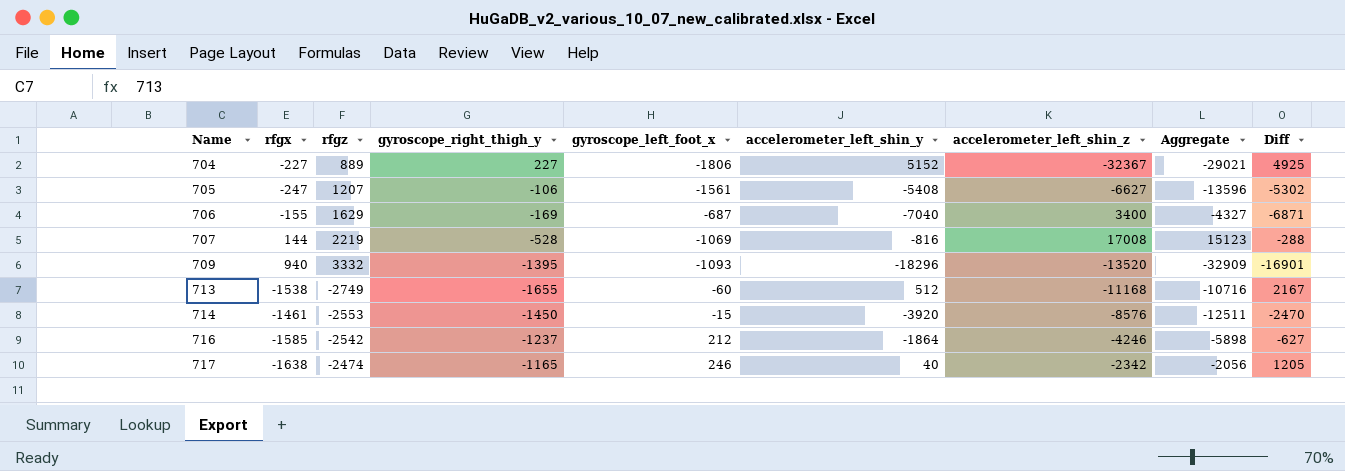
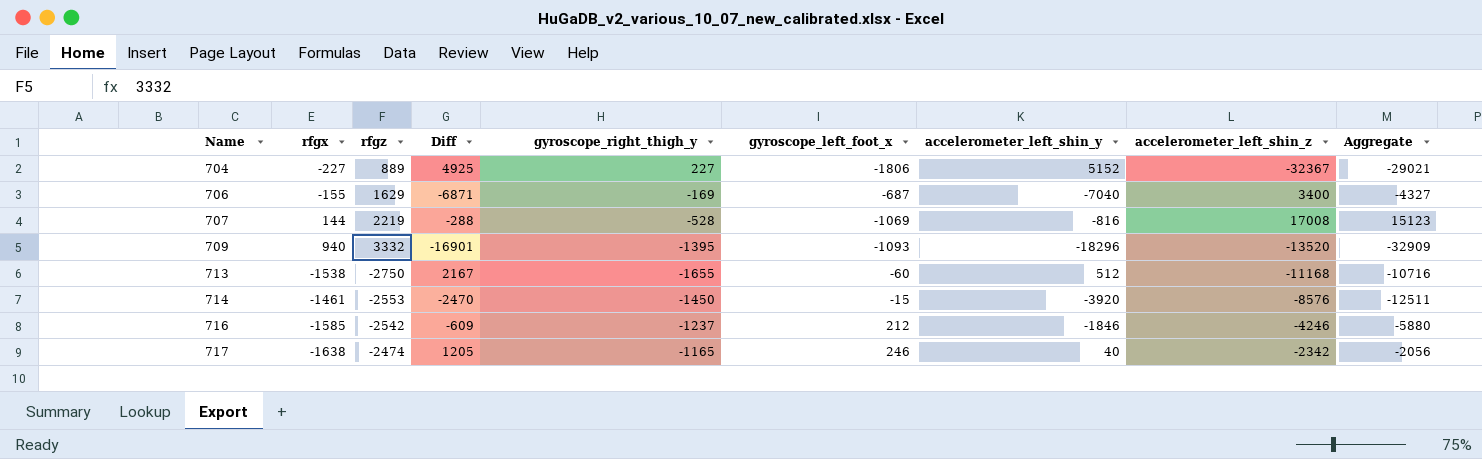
column Diff | position: 9 -> 4
row 705: -247 | 1207 | -106 | -1561 | -5408 | -6627 | -13596 | -5302 -> none
713 | rfgz: -2749 -> -2750
716 | Diff: -627 -> -609
716 | accelerometer_left_shin_y: -1864 -> -1846
716 | Aggregate: -5898 -> -5880

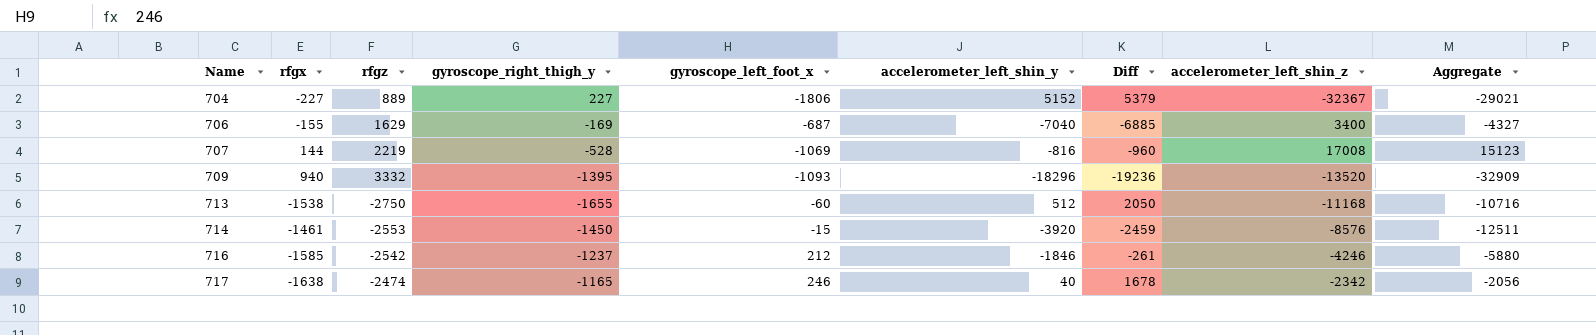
column Diff | formula: [accelerometer_left_shin_y] - [gyroscope_right_thigh_y] -> [accelerometer_left_shin_y] - [rfgx]
column Diff | position: 4 -> 7

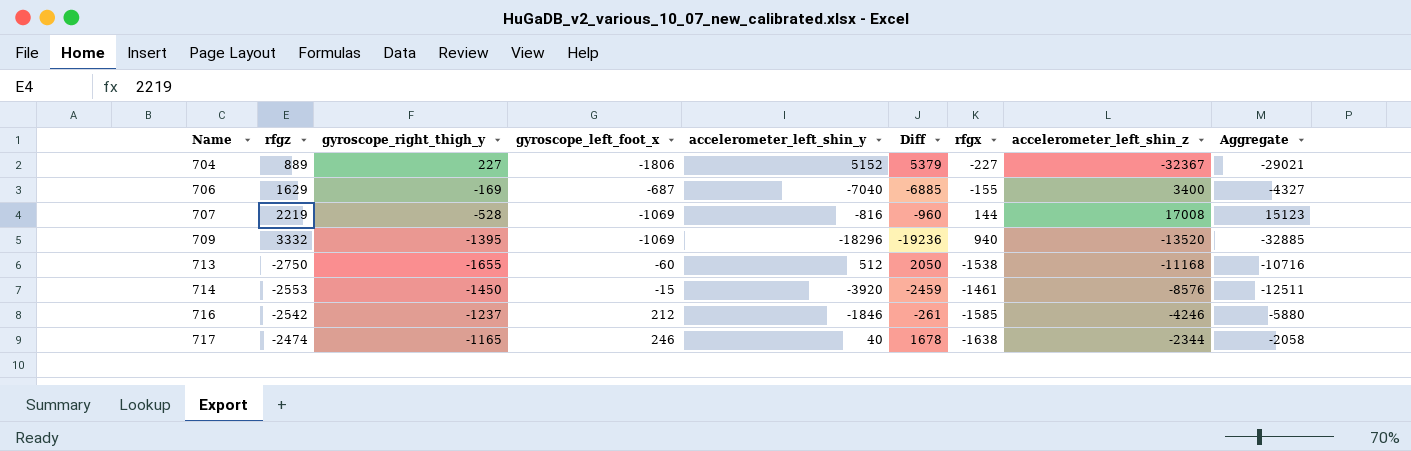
column rfgx | position: 2 -> 7
709 | gyroscope_left_foot_x: -1093 -> -1069
709 | Aggregate: -32909 -> -32885
717 | accelerometer_left_shin_z: -2342 -> -2344
717 | Aggregate: -2056 -> -2058

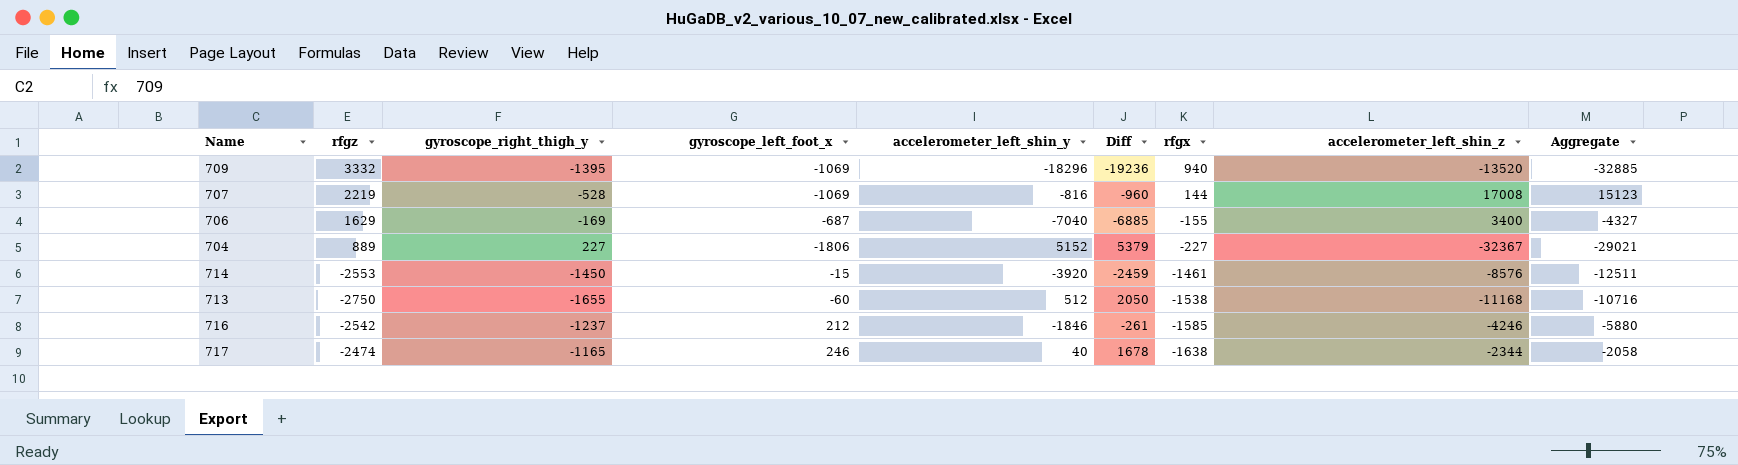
row order: Name ascending -> rfgx descending

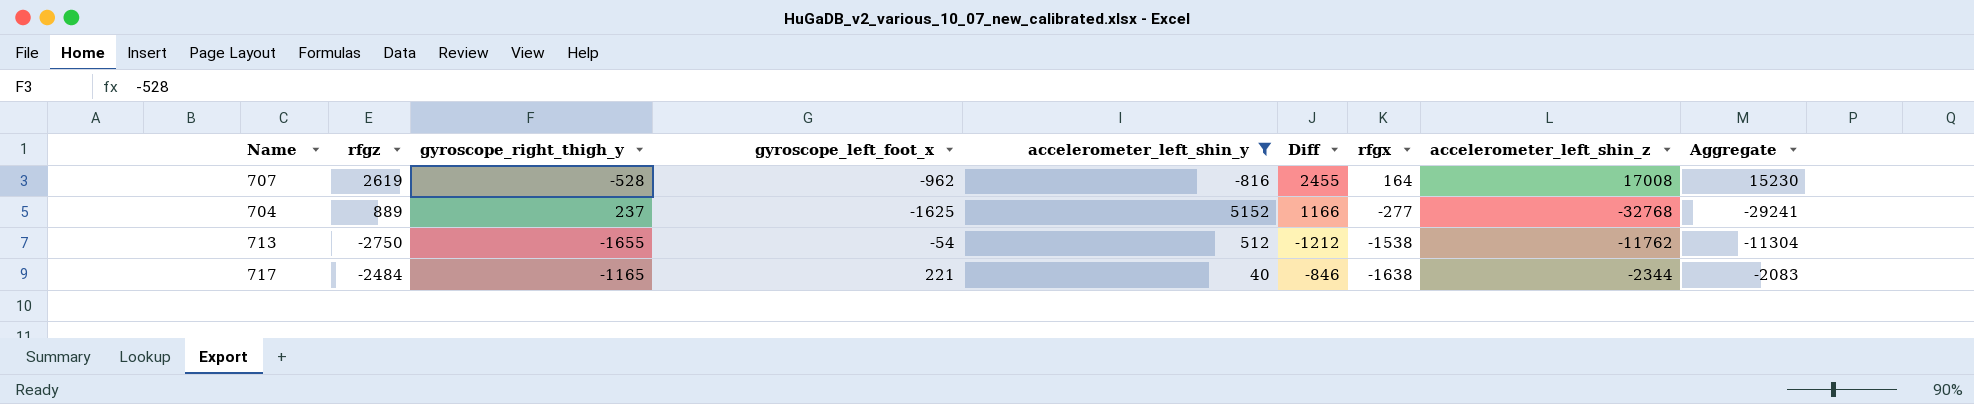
filter: none -> accelerometer_left_shin_y >= -816
column Diff | formula: [accelerometer_left_shin_y] - [rfgx] -> [rfgz] - [rfgx]
707 | rfgz: 2219 -> 2619
707 | gyroscope_left_foot_x: -1069 -> -962
707 | rfgx: 144 -> 164
707 | Aggregate: 15123 -> 15230
704 | gyroscope_right_thigh_y: 227 -> 237
704 | gyroscope_left_foot_x: -1806 -> -1625
704 | rfgx: -227 -> -277
704 | accelerometer_left_shin_z: -32367 -> -32768
704 | Aggregate: -29021 -> -29241
713 | gyroscope_left_foot_x: -60 -> -54
713 | accelerometer_left_shin_z: -11168 -> -11762
713 | Aggregate: -10716 -> -11304
717 | rfgz: -2474 -> -2484
717 | gyroscope_left_foot_x: 246 -> 221
717 | Aggregate: -2058 -> -2083

